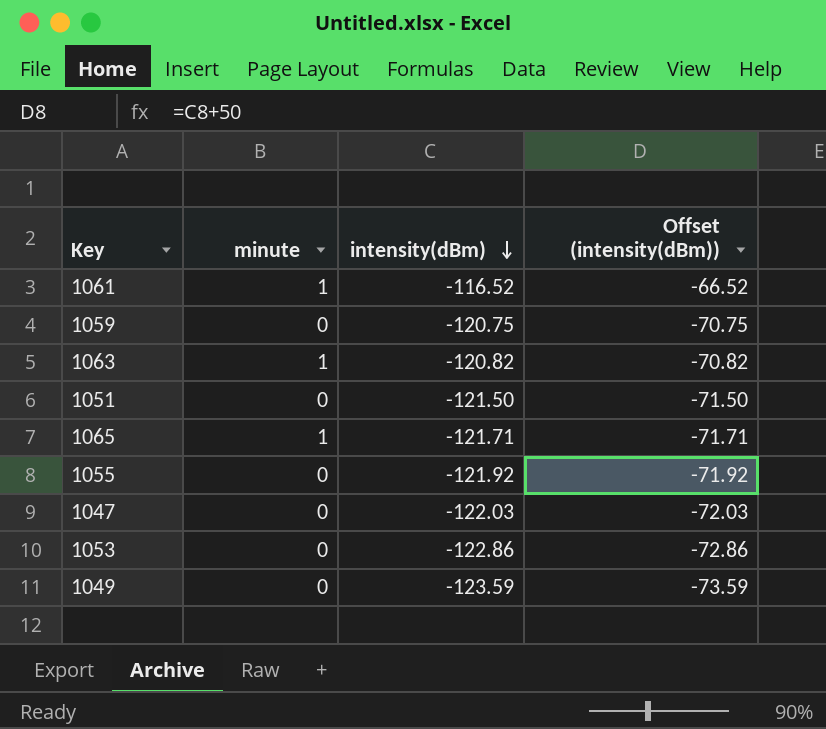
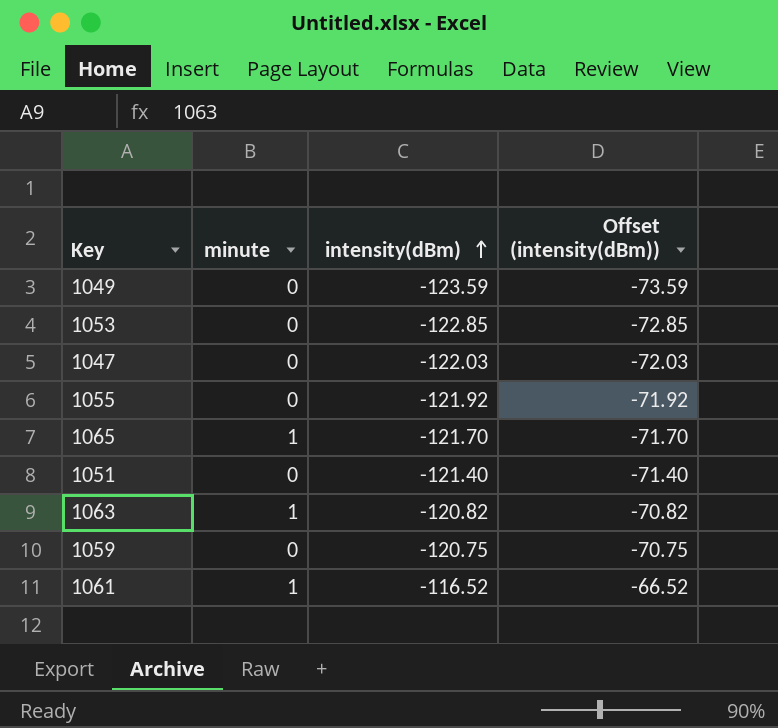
row order: intensity(dBm) descending -> intensity(dBm) ascending
1053 | intensity(dBm): -122.86 -> -122.85
1053 | Offset (intensity(dBm)): -72.86 -> -72.85
1065 | intensity(dBm): -121.71 -> -121.70
1065 | Offset (intensity(dBm)): -71.71 -> -71.70
1051 | intensity(dBm): -121.50 -> -121.40
1051 | Offset (intensity(dBm)): -71.50 -> -71.40

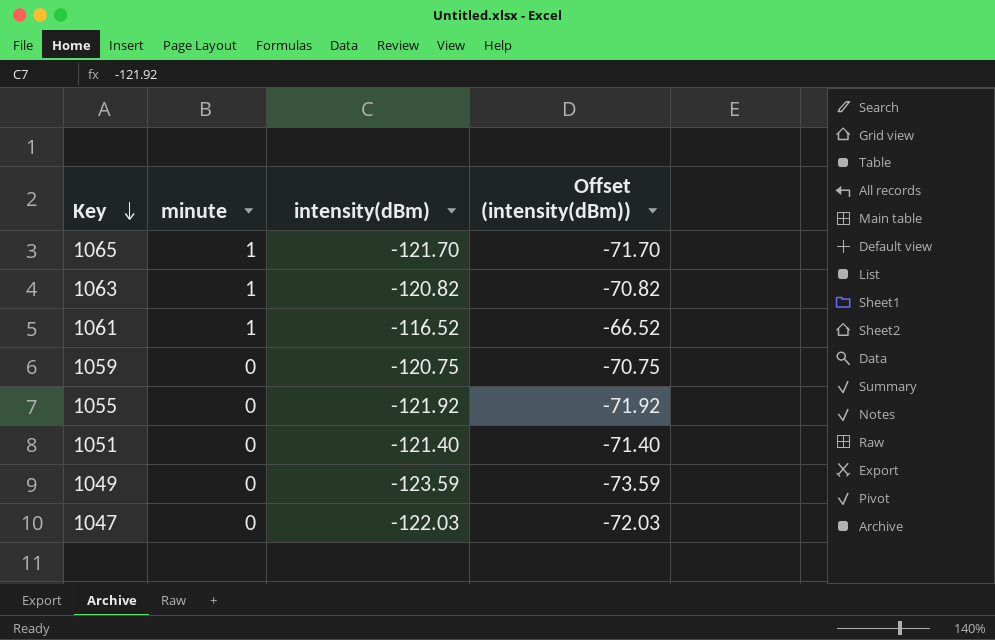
row order: intensity(dBm) ascending -> Key descending
row 1053: 0 | -122.85 | -72.85 -> none

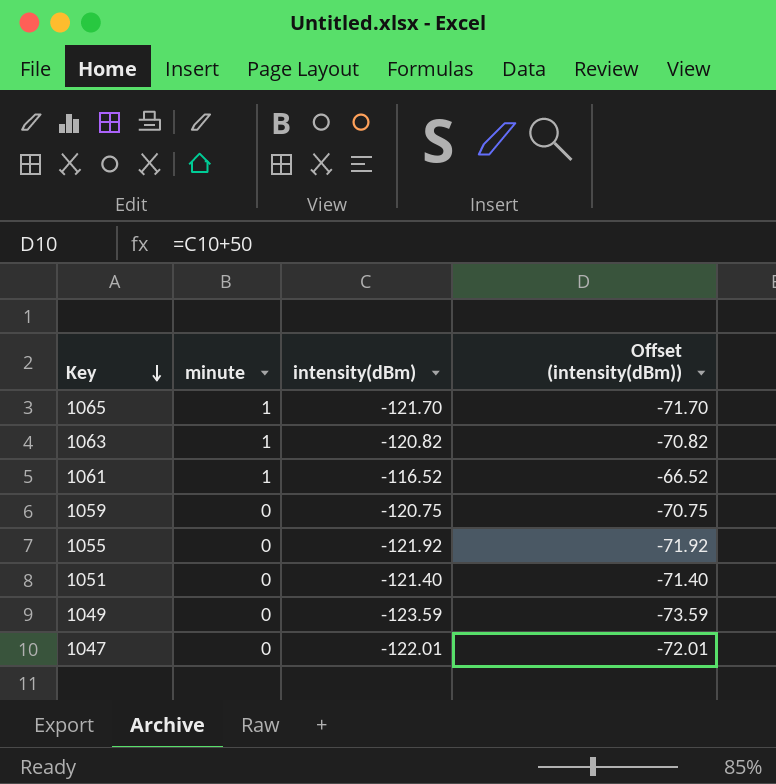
1047 | intensity(dBm): -122.03 -> -122.01
1047 | Offset (intensity(dBm)): -72.03 -> -72.01

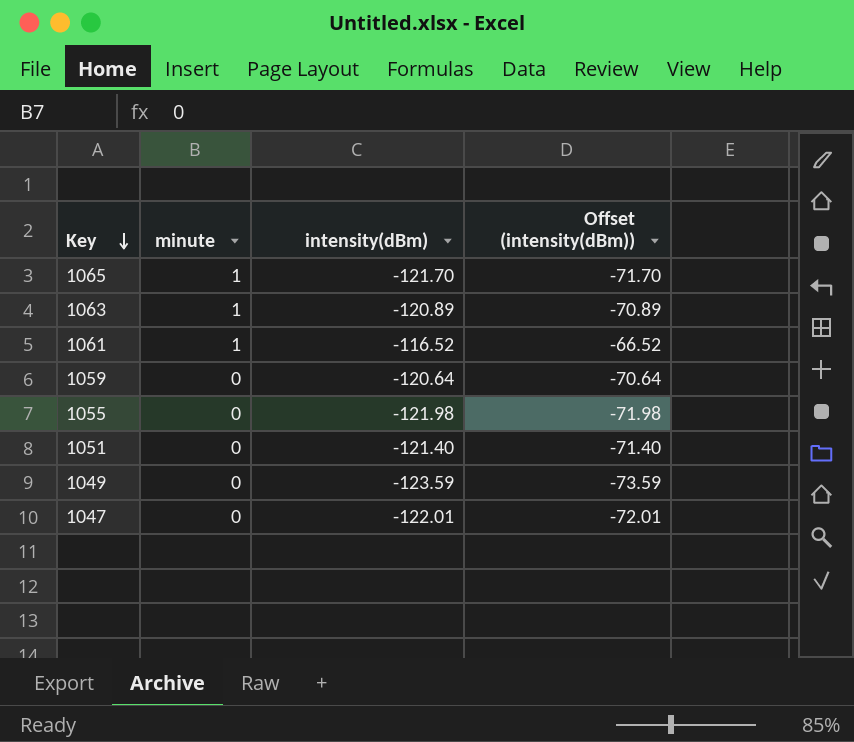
1063 | intensity(dBm): -120.82 -> -120.89
1063 | Offset (intensity(dBm)): -70.82 -> -70.89
1059 | intensity(dBm): -120.75 -> -120.64
1059 | Offset (intensity(dBm)): -70.75 -> -70.64
1055 | intensity(dBm): -121.92 -> -121.98
1055 | Offset (intensity(dBm)): -71.92 -> -71.98

